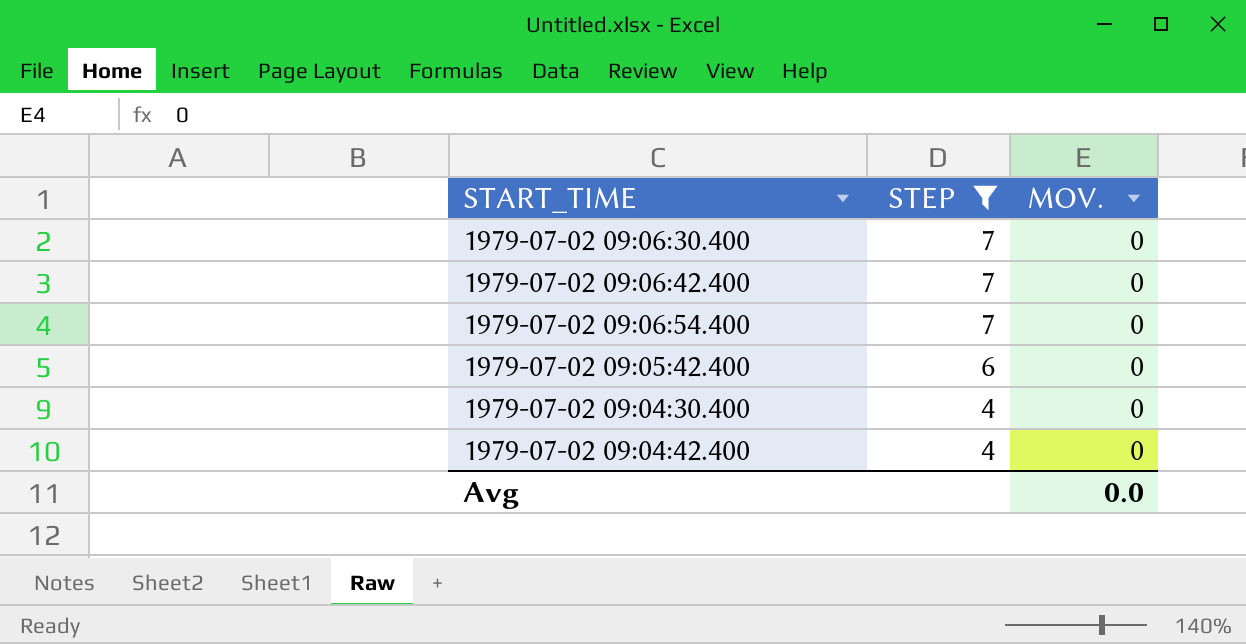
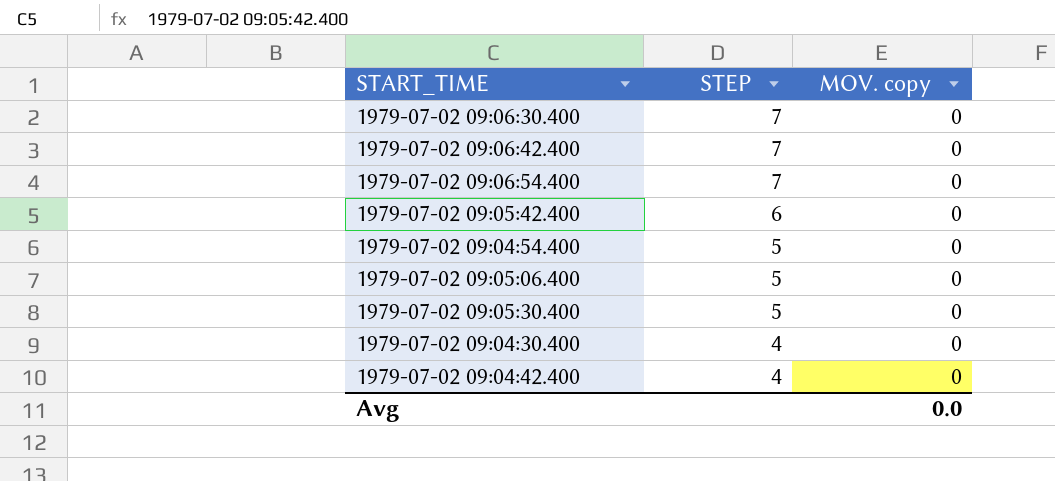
filter: STEP != 5 -> none
column name: MOV. -> MOV. copy

